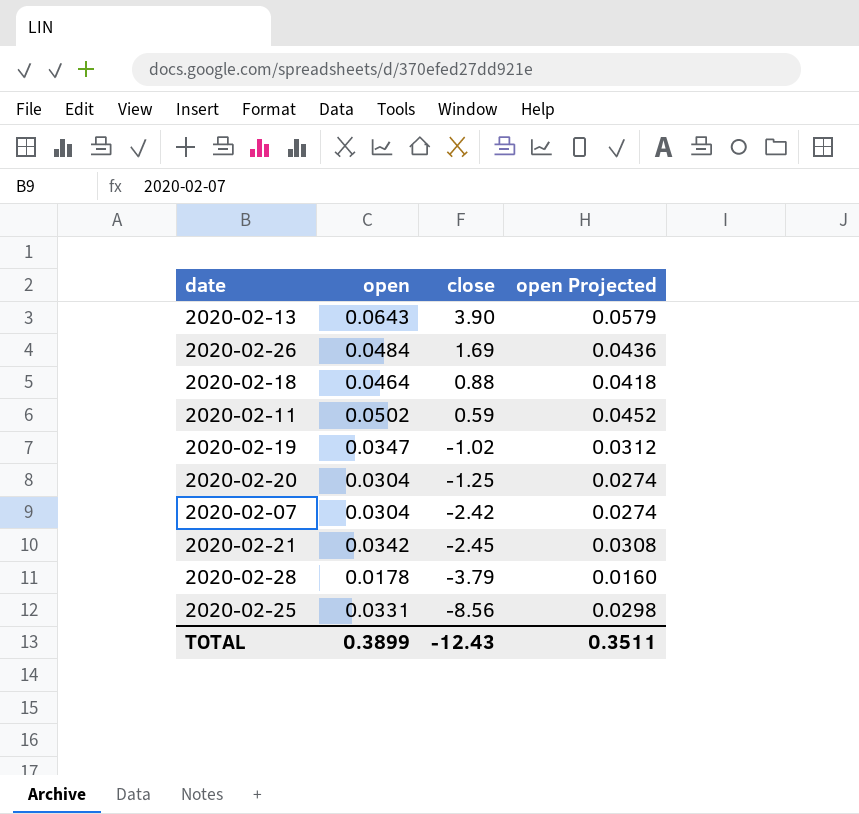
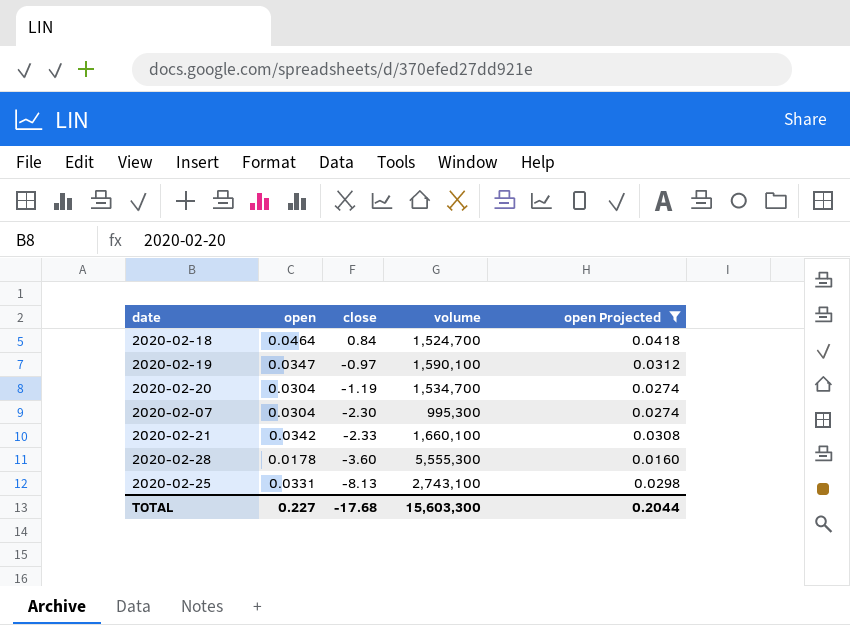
filter: none -> open Projected <= 0.0418
column volume | position: none -> 4
2020-02-18 | close: 0.88 -> 0.84
2020-02-19 | close: -1.02 -> -0.97
2020-02-20 | close: -1.25 -> -1.19
2020-02-07 | close: -2.42 -> -2.30
2020-02-21 | close: -2.45 -> -2.33
2020-02-28 | close: -3.79 -> -3.60
2020-02-25 | close: -8.56 -> -8.13
TOTAL | open: 0.3899 -> 0.227
TOTAL | close: -12.43 -> -17.68
TOTAL | open Projected: 0.3511 -> 0.2044

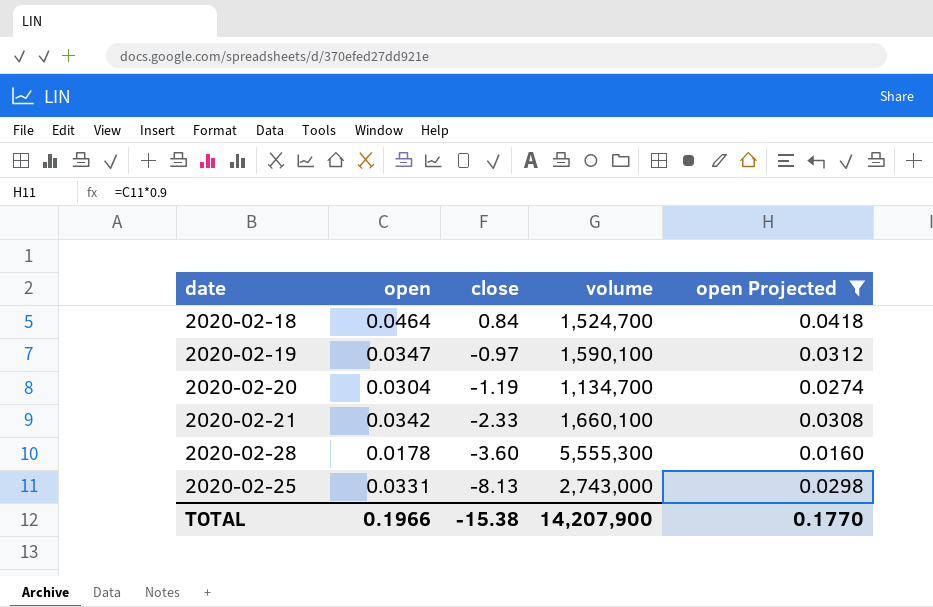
row 2020-02-07: 0.0304 | -2.30 | 995,300 | 0.0274 -> none
2020-02-20 | volume: 1,534,700 -> 1,134,700
2020-02-25 | volume: 2,743,100 -> 2,743,000
TOTAL | open: 0.227 -> 0.1966
TOTAL | close: -17.68 -> -15.38
TOTAL | volume: 15,603,300 -> 14,207,900
TOTAL | open Projected: 0.2044 -> 0.1770

